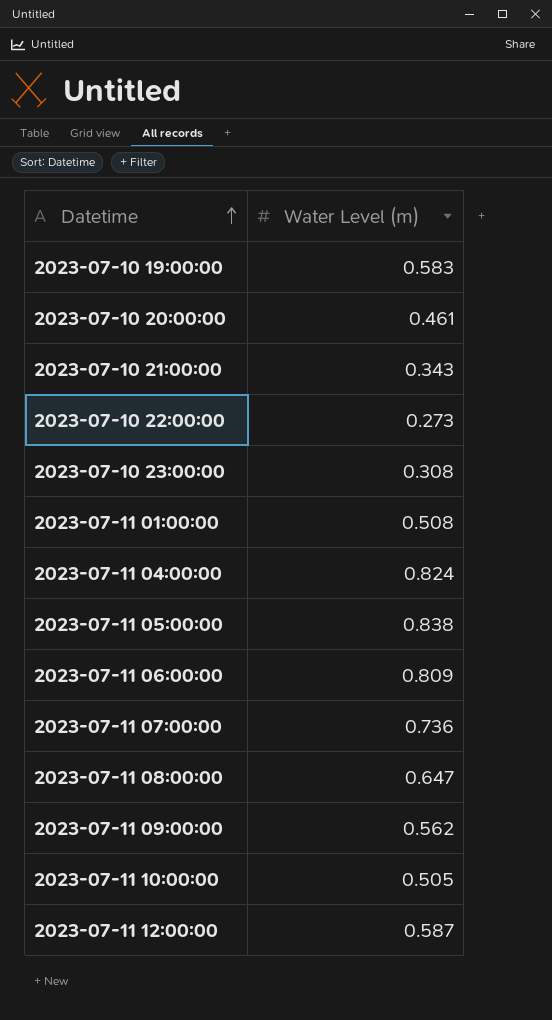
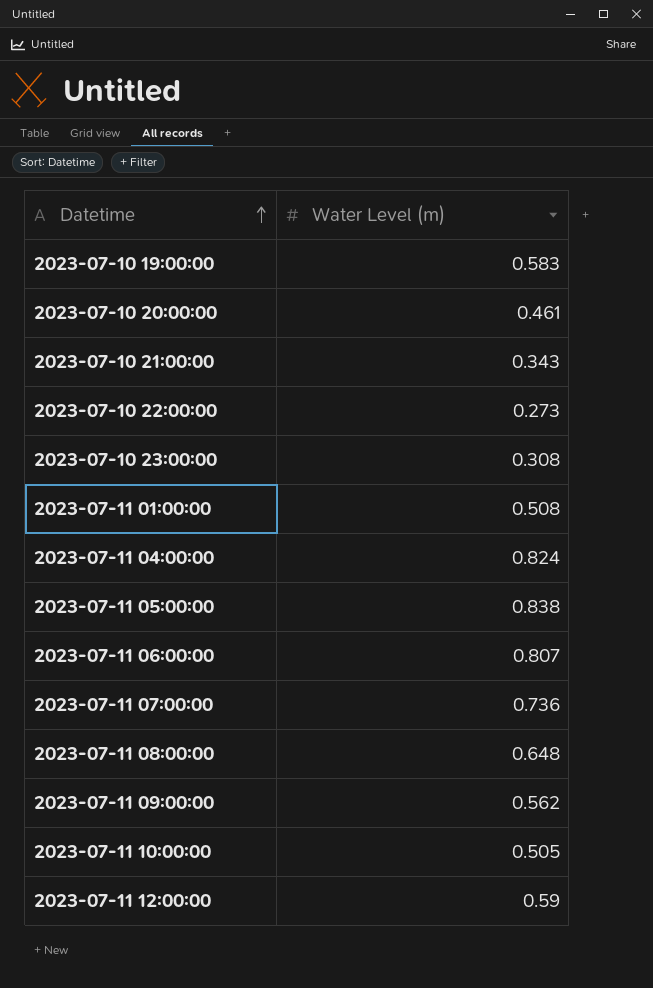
2023-07-11 06:00:00 | Water Level (m): 0.809 -> 0.807
2023-07-11 08:00:00 | Water Level (m): 0.647 -> 0.648
2023-07-11 12:00:00 | Water Level (m): 0.587 -> 0.59

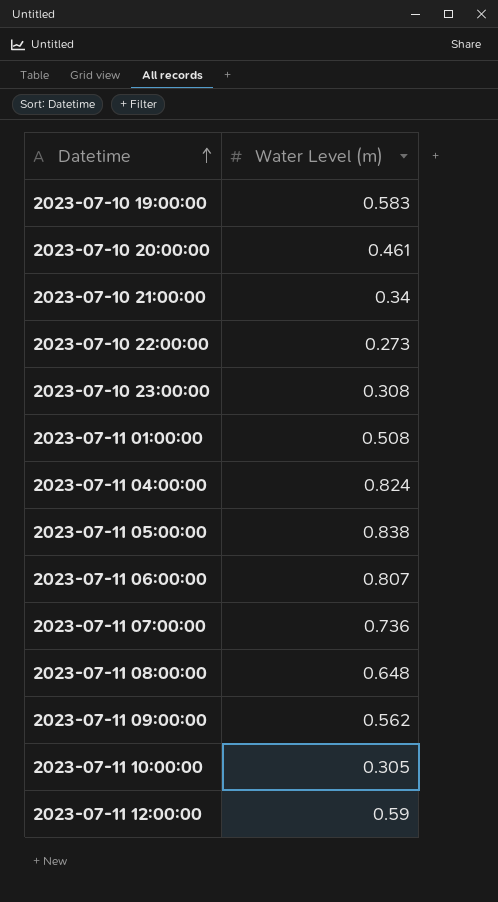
2023-07-10 21:00:00 | Water Level (m): 0.343 -> 0.34
2023-07-11 10:00:00 | Water Level (m): 0.505 -> 0.305

